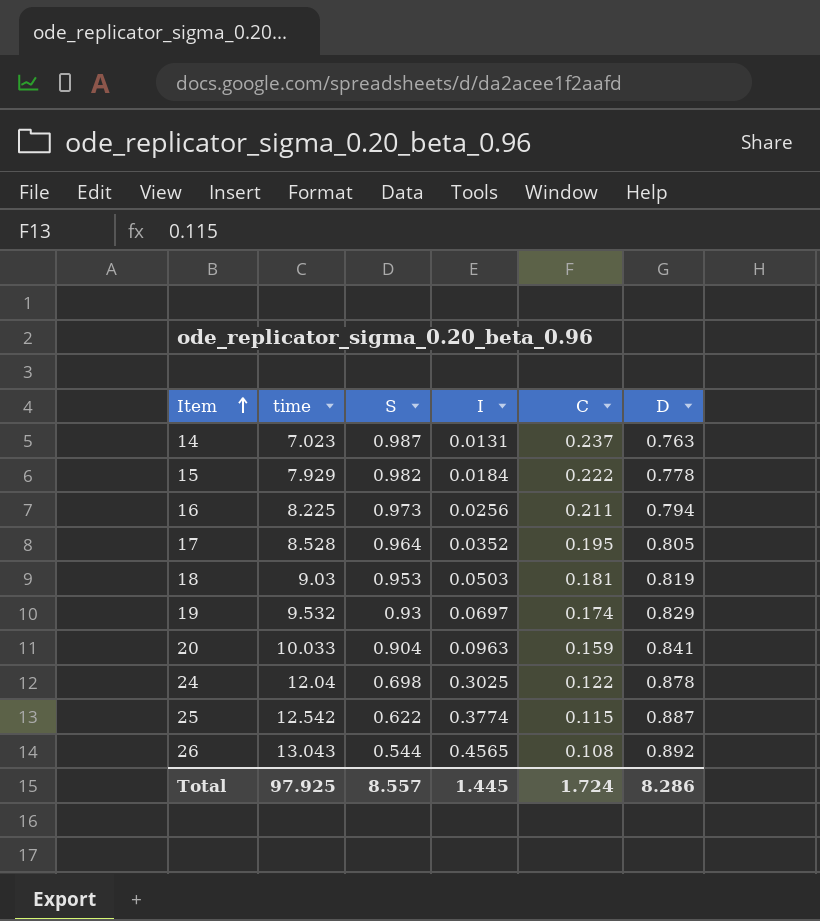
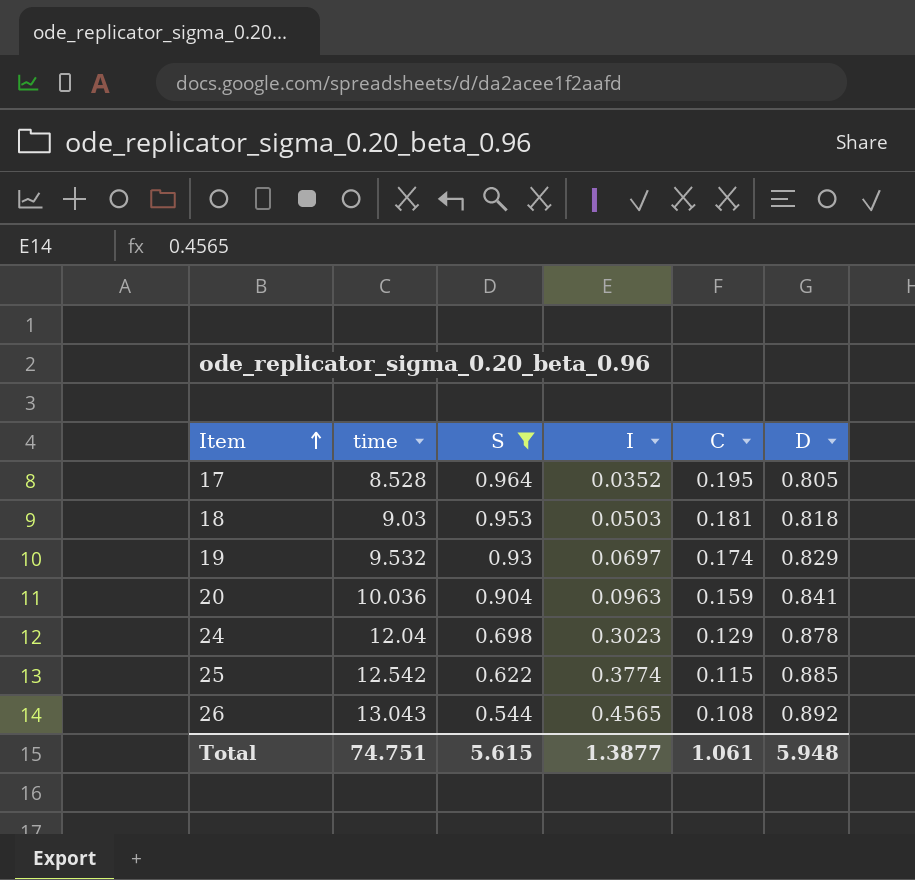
filter: none -> S <= 0.964
18 | D: 0.819 -> 0.818
20 | time: 10.033 -> 10.036
24 | I: 0.3025 -> 0.3023
24 | C: 0.122 -> 0.129
25 | D: 0.887 -> 0.885
Total | time: 97.925 -> 74.751
Total | S: 8.557 -> 5.615
Total | I: 1.445 -> 1.3877
Total | C: 1.724 -> 1.061
Total | D: 8.286 -> 5.948

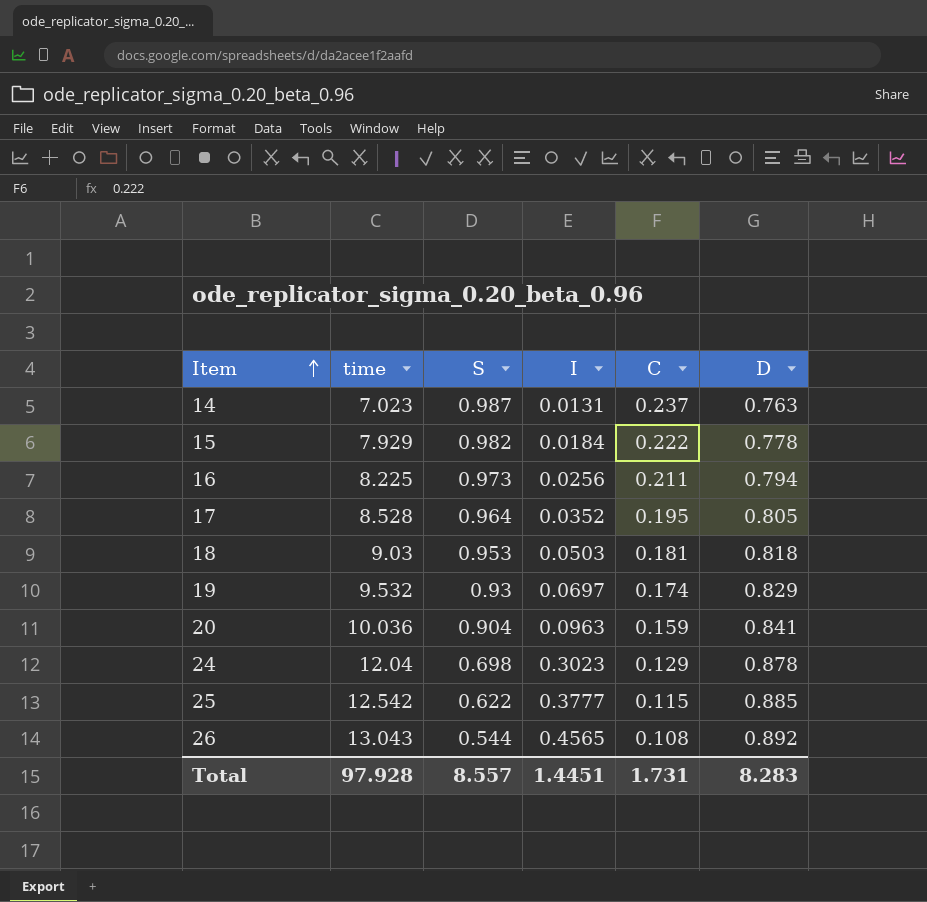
filter: S <= 0.964 -> none
25 | I: 0.3774 -> 0.3777
Total | time: 74.751 -> 97.928
Total | S: 5.615 -> 8.557
Total | I: 1.3877 -> 1.4451
Total | C: 1.061 -> 1.731
Total | D: 5.948 -> 8.283

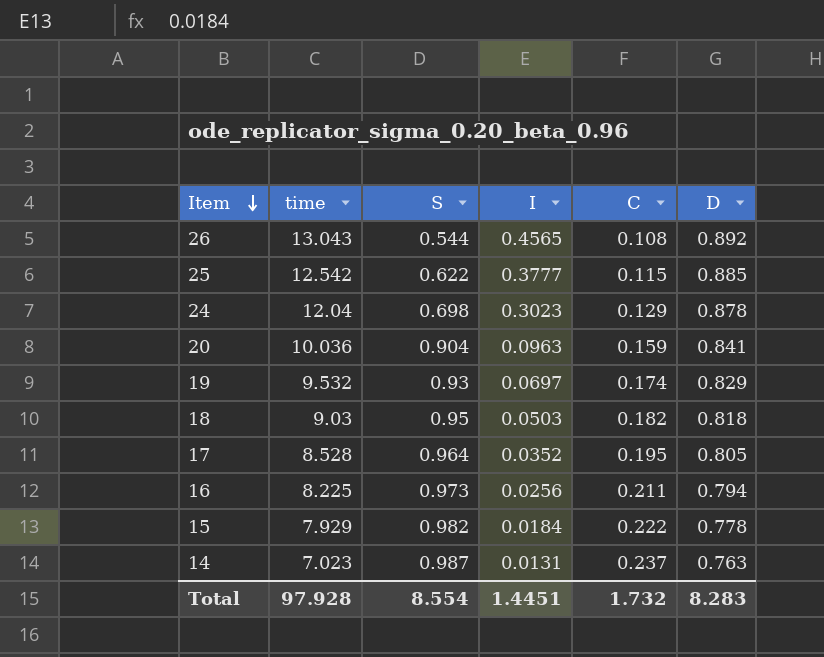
row order: Item ascending -> Item descending
18 | S: 0.953 -> 0.95
18 | C: 0.181 -> 0.182
Total | S: 8.557 -> 8.554
Total | C: 1.731 -> 1.732

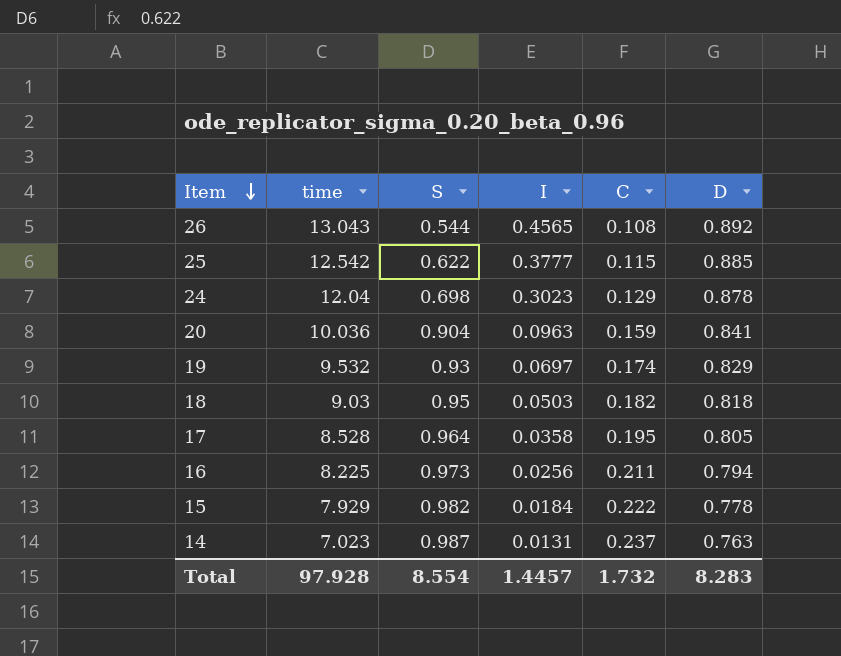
17 | I: 0.0352 -> 0.0358
Total | I: 1.4451 -> 1.4457

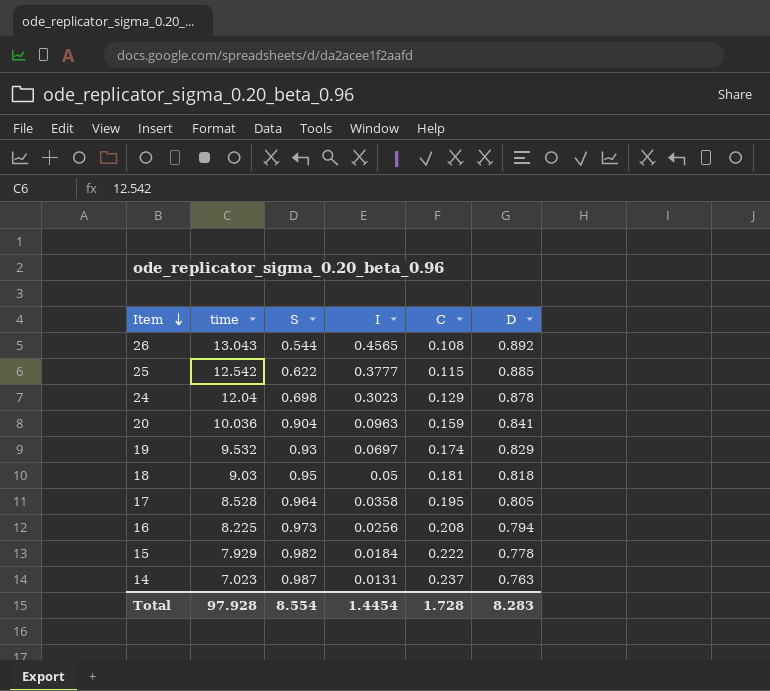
18 | I: 0.0503 -> 0.05
18 | C: 0.182 -> 0.181
16 | C: 0.211 -> 0.208
Total | I: 1.4457 -> 1.4454
Total | C: 1.732 -> 1.728

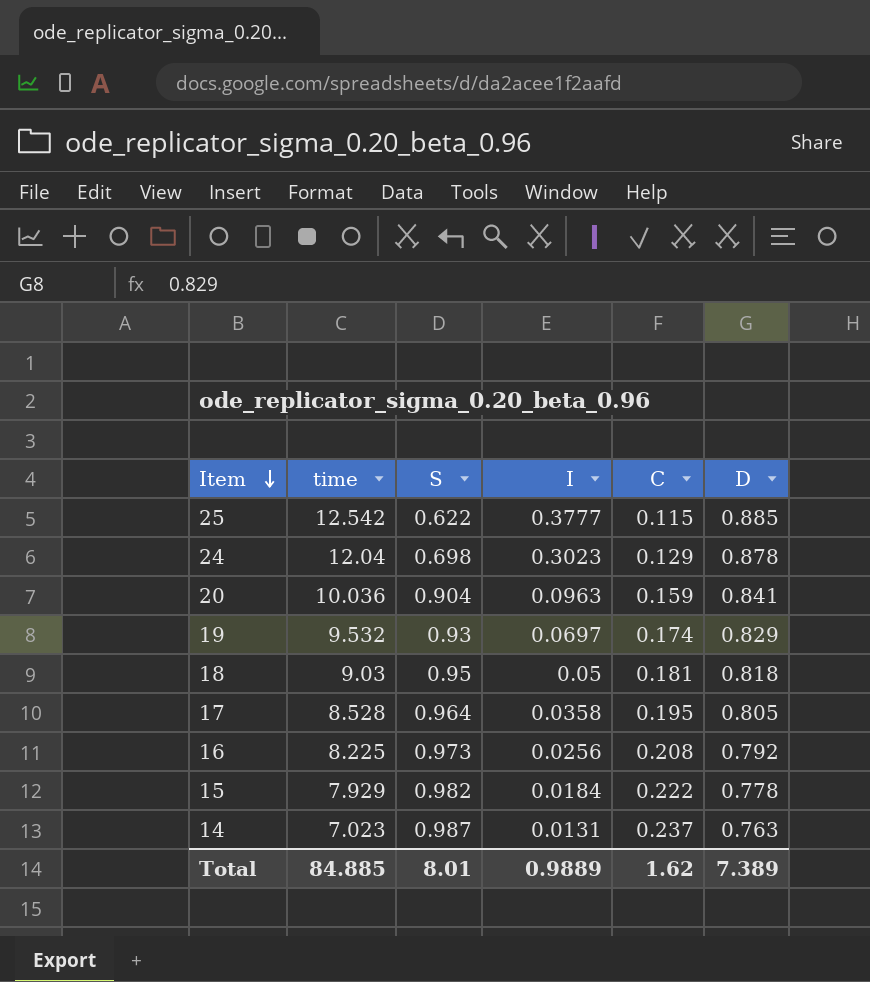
row 26: 13.043 | 0.544 | 0.4565 | 0.108 | 0.892 -> none
16 | D: 0.794 -> 0.792
Total | time: 97.928 -> 84.885
Total | S: 8.554 -> 8.01
Total | I: 1.4454 -> 0.9889
Total | C: 1.728 -> 1.62
Total | D: 8.283 -> 7.389

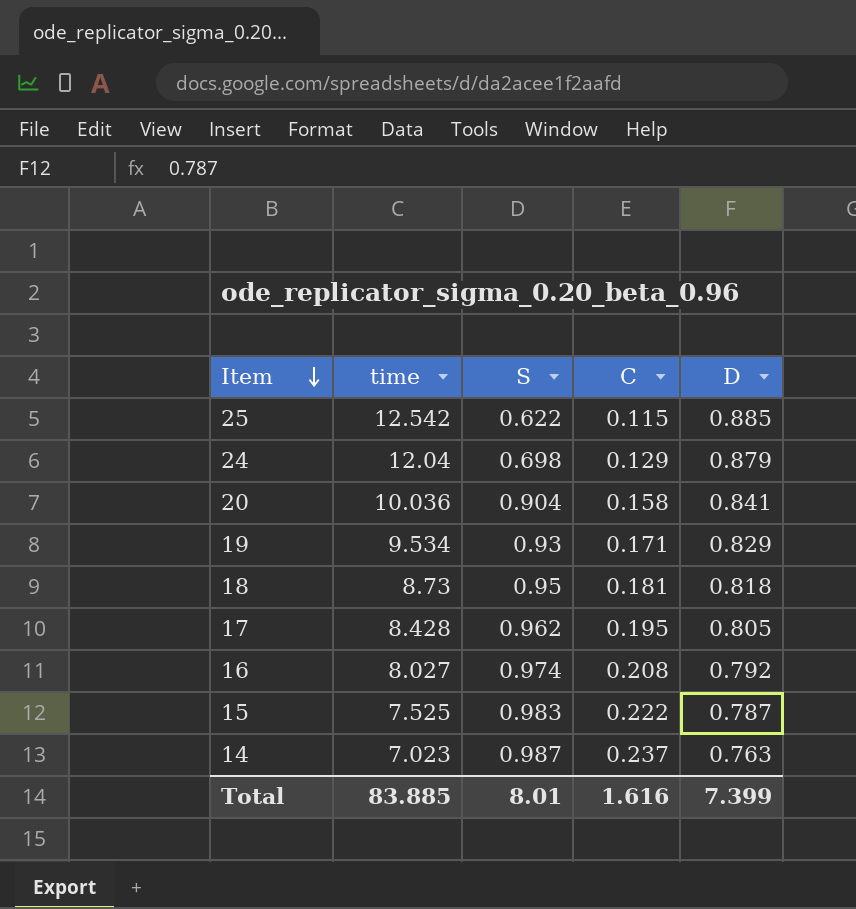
column I | position: 4 -> none
24 | D: 0.878 -> 0.879
20 | C: 0.159 -> 0.158
19 | time: 9.532 -> 9.534
19 | C: 0.174 -> 0.171
18 | time: 9.03 -> 8.73
17 | time: 8.528 -> 8.428
17 | S: 0.964 -> 0.962
16 | time: 8.225 -> 8.027
16 | S: 0.973 -> 0.974
15 | time: 7.929 -> 7.525
15 | S: 0.982 -> 0.983
15 | D: 0.778 -> 0.787
Total | time: 84.885 -> 83.885
Total | C: 1.62 -> 1.616
Total | D: 7.389 -> 7.399

